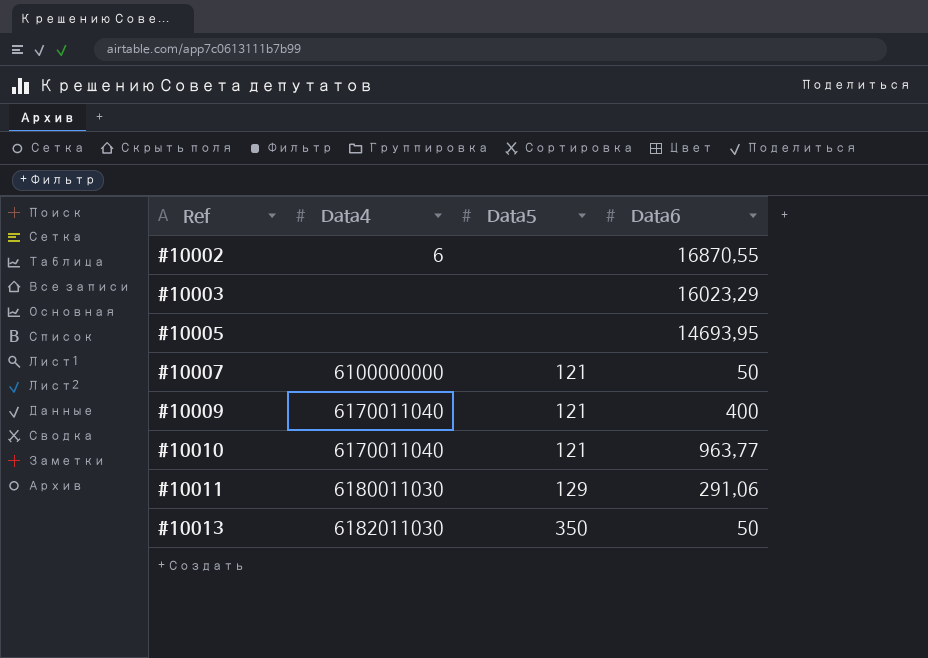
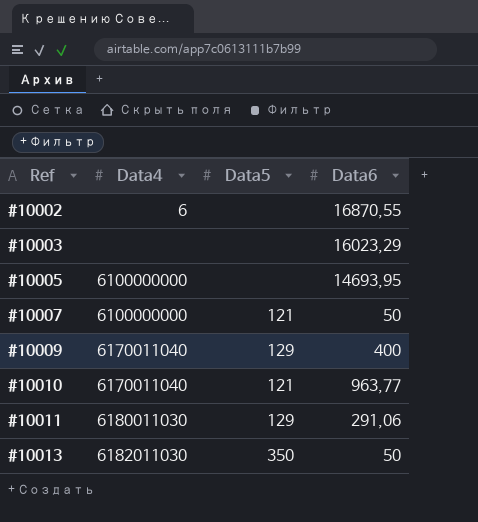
#10005 | Data4: none -> 6100000000
#10009 | Data5: 121 -> 129

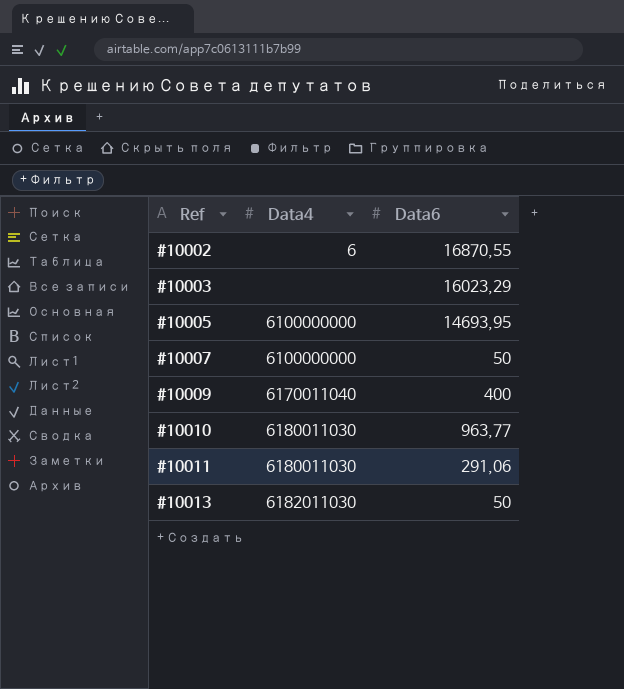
column Data5 | position: 3 -> none
#10010 | Data4: 6170011040 -> 6180011030

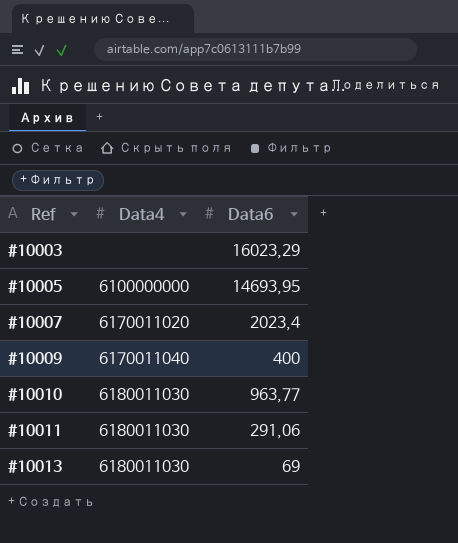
row #10002: 6 | 16870,55 -> none
#10007 | Data4: 6100000000 -> 6170011020
#10007 | Data6: 50 -> 2023,4
#10013 | Data4: 6182011030 -> 6180011030
#10013 | Data6: 50 -> 69

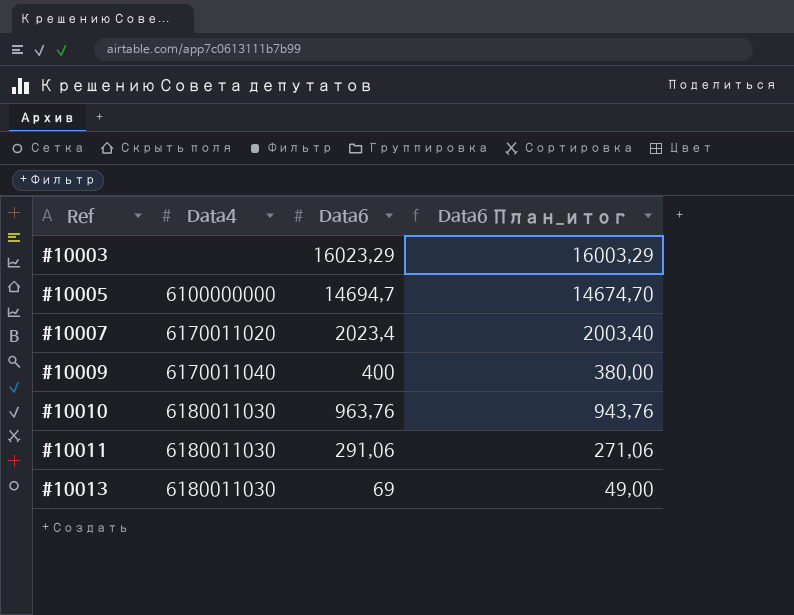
column Data6 План_итог | formula: none -> [Data6] - 20
#10005 | Data6: 14693,95 -> 14694,7
#10010 | Data6: 963,77 -> 963,76

